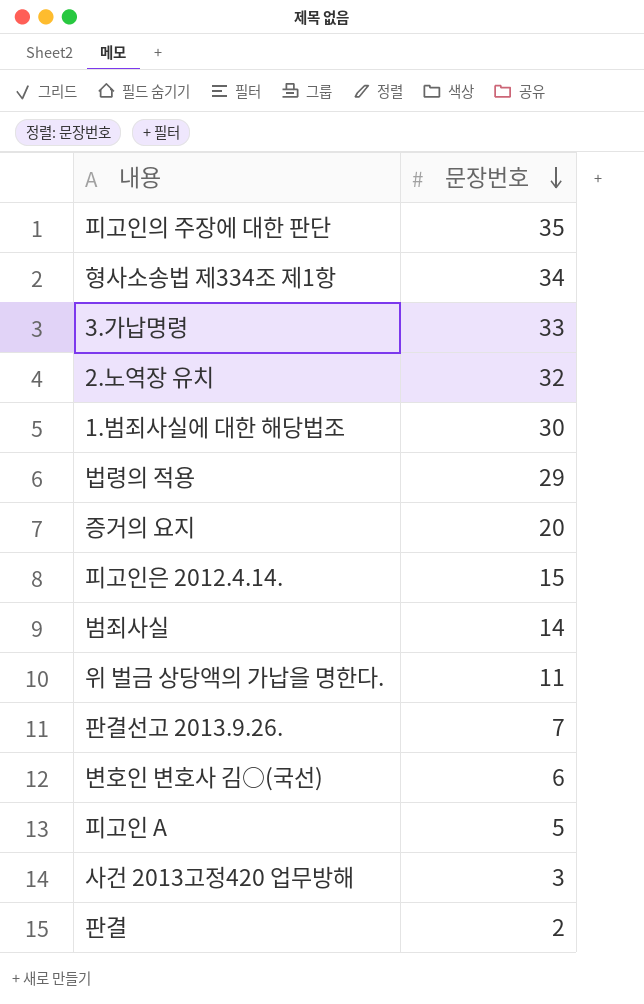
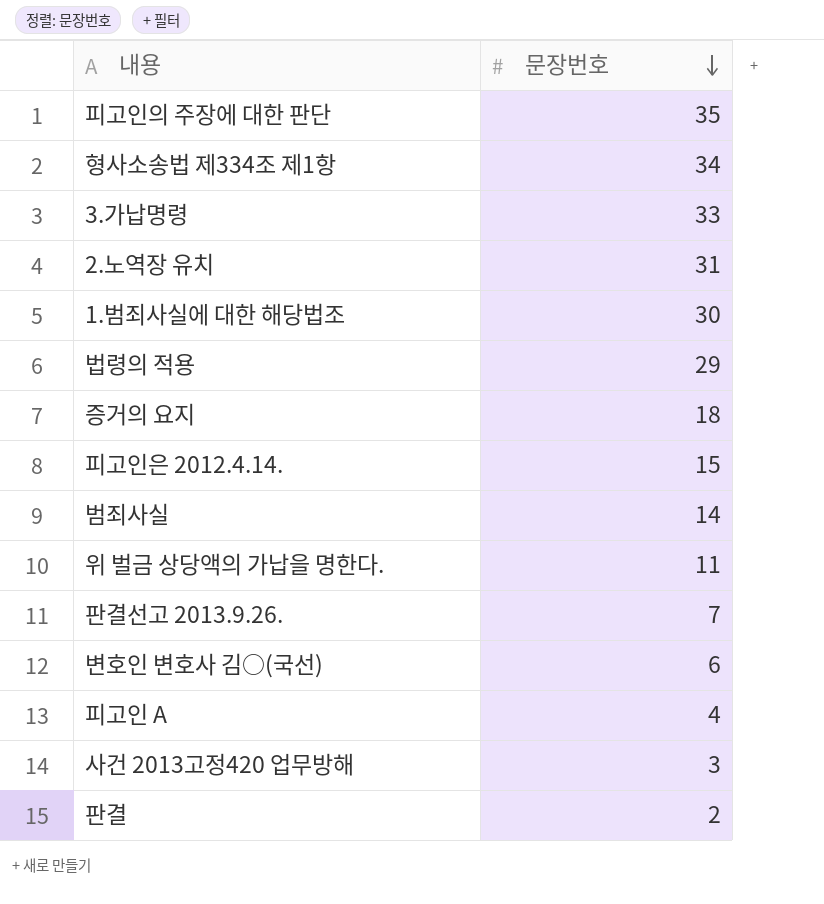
2.노역장 유치 | 문장번호: 32 -> 31
증거의 요지 | 문장번호: 20 -> 18
피고인 A | 문장번호: 5 -> 4

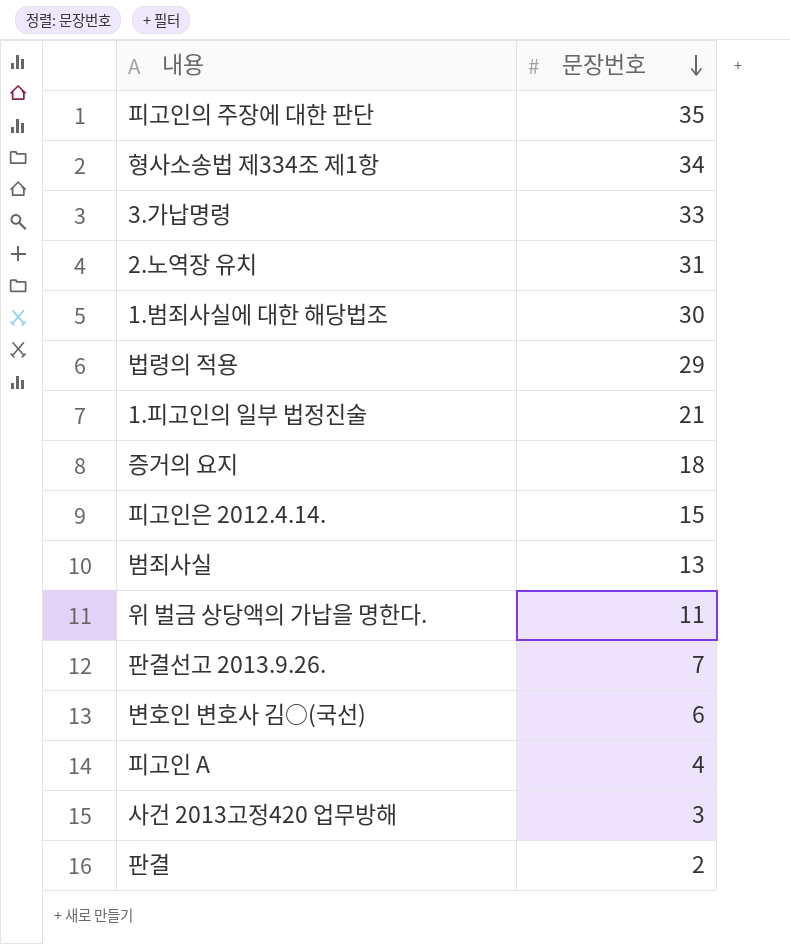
row 1.피고인의 일부 법정진술: none -> 21
범죄사실 | 문장번호: 14 -> 13

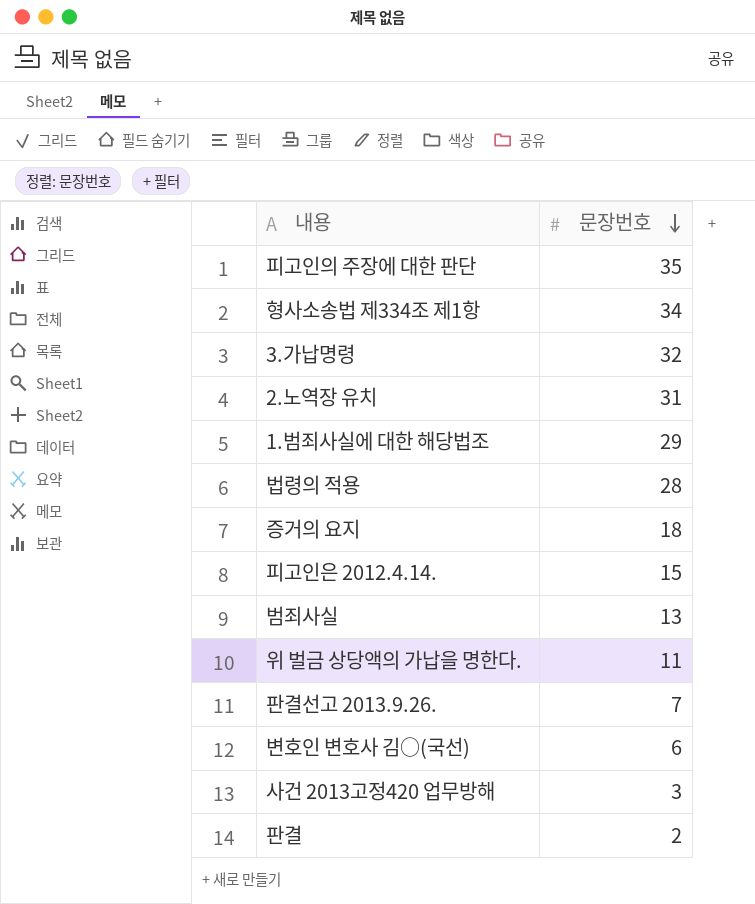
row 1.피고인의 일부 법정진술: 21 -> none
row 피고인 A: 4 -> none
3.가납명령 | 문장번호: 33 -> 32
1.범죄사실에 대한 해당법조 | 문장번호: 30 -> 29
법령의 적용 | 문장번호: 29 -> 28

